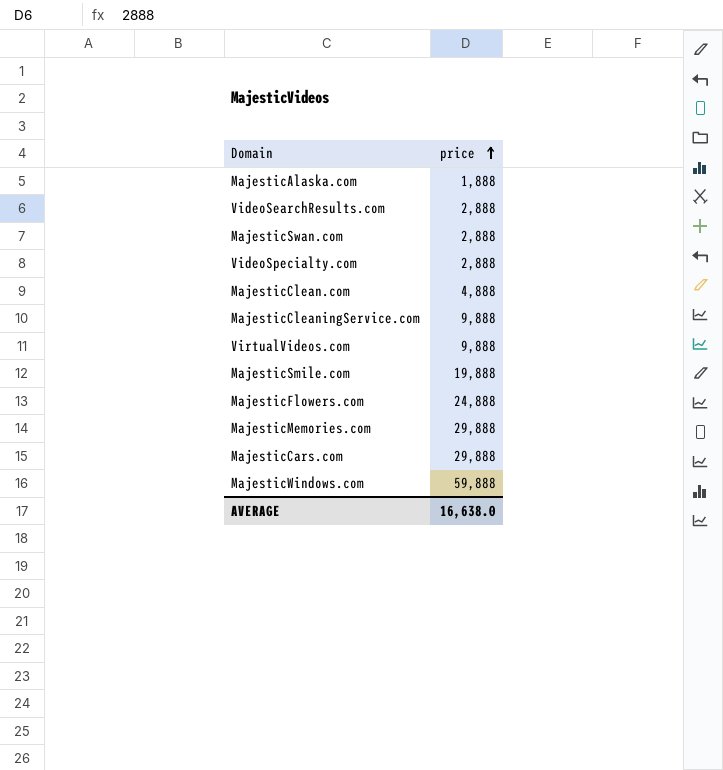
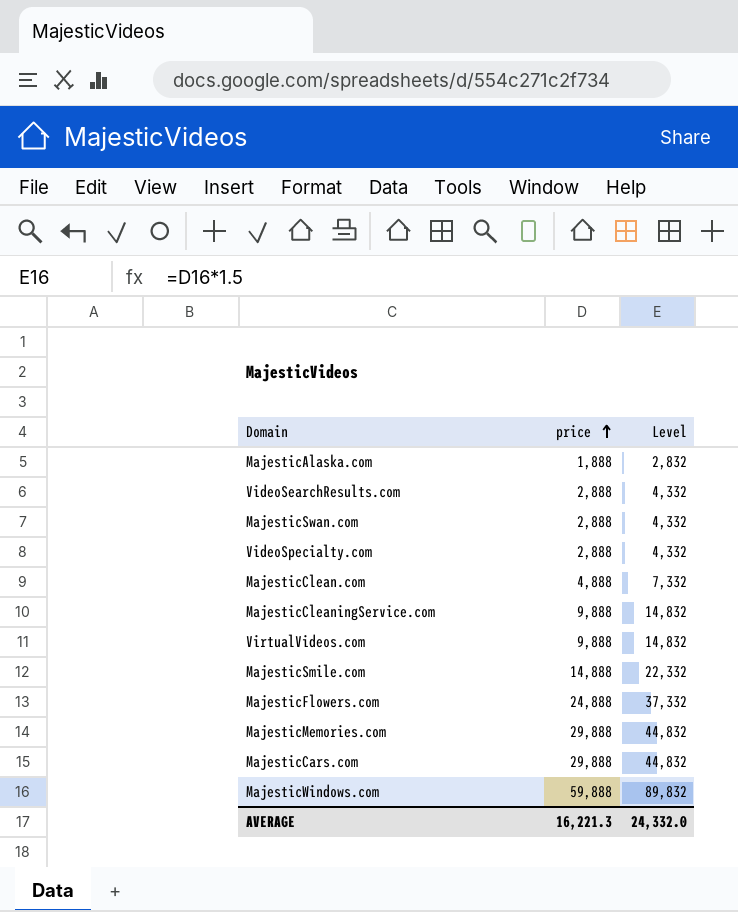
column Level | formula: none -> [price] * 1.5
MajesticSmile.com | price: 19,888 -> 14,888
AVERAGE | price: 16,638.0 -> 16,221.3

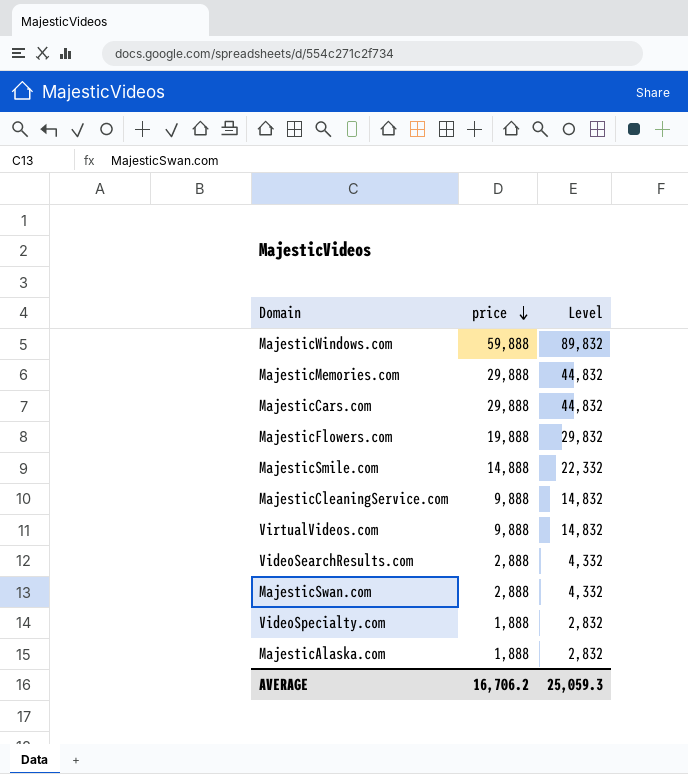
row order: price ascending -> price descending
row MajesticClean.com: 4,888 | 7,332 -> none
MajesticFlowers.com | price: 24,888 -> 19,888
MajesticFlowers.com | Level: 37,332 -> 29,832
VideoSpecialty.com | price: 2,888 -> 1,888
VideoSpecialty.com | Level: 4,332 -> 2,832
AVERAGE | price: 16,221.3 -> 16,706.2
AVERAGE | Level: 24,332.0 -> 25,059.3

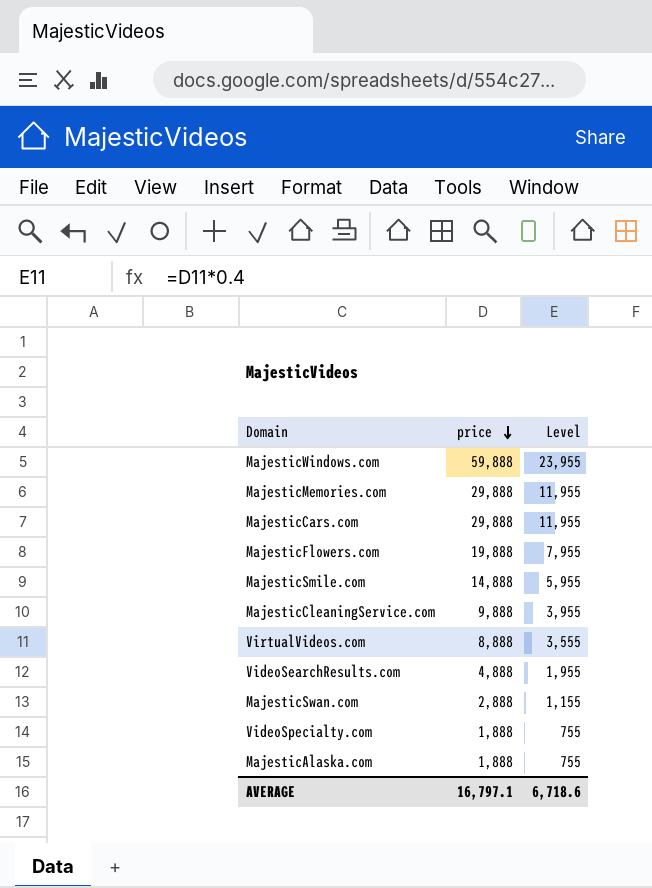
column Level | formula: [price] * 1.5 -> [price] * 0.4
VirtualVideos.com | price: 9,888 -> 8,888
VideoSearchResults.com | price: 2,888 -> 4,888
AVERAGE | price: 16,706.2 -> 16,797.1
AVERAGE | Level: 25,059.3 -> 6,718.6

